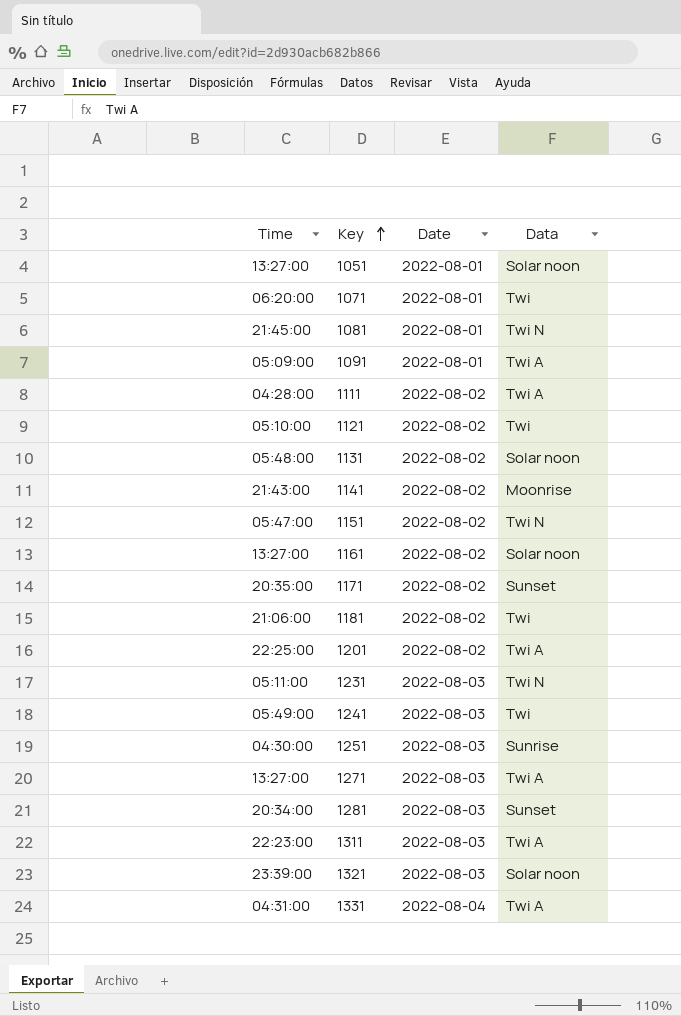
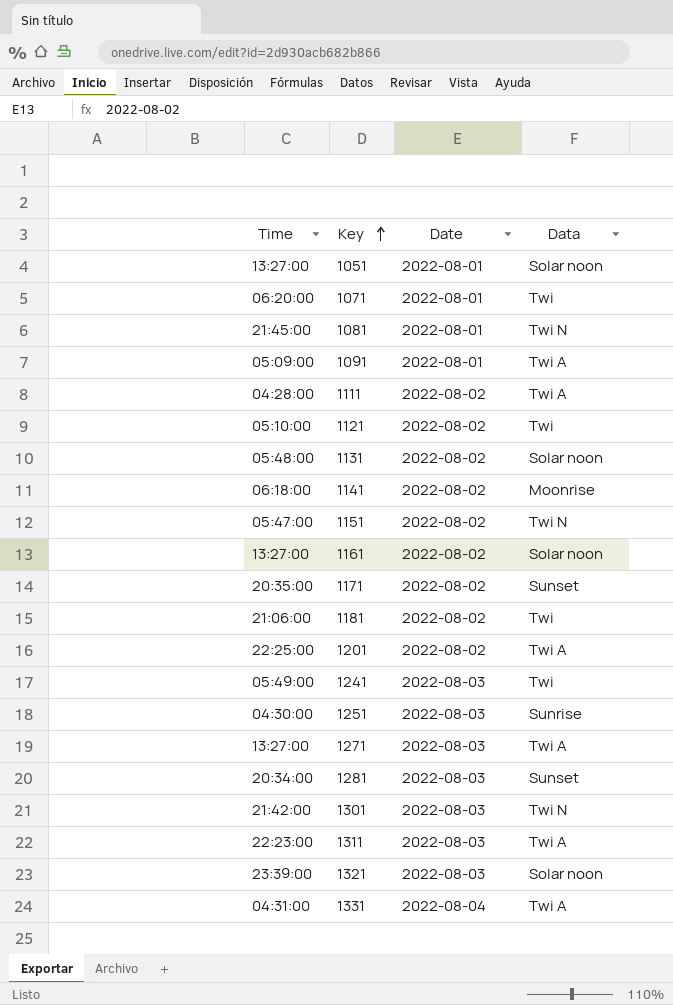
row 1231: 05:11:00 | 2022-08-03 | Twi N -> none
1141 | Time: 21:43:00 -> 06:18:00
row 1301: none -> 21:42:00 | 2022-08-03 | Twi N

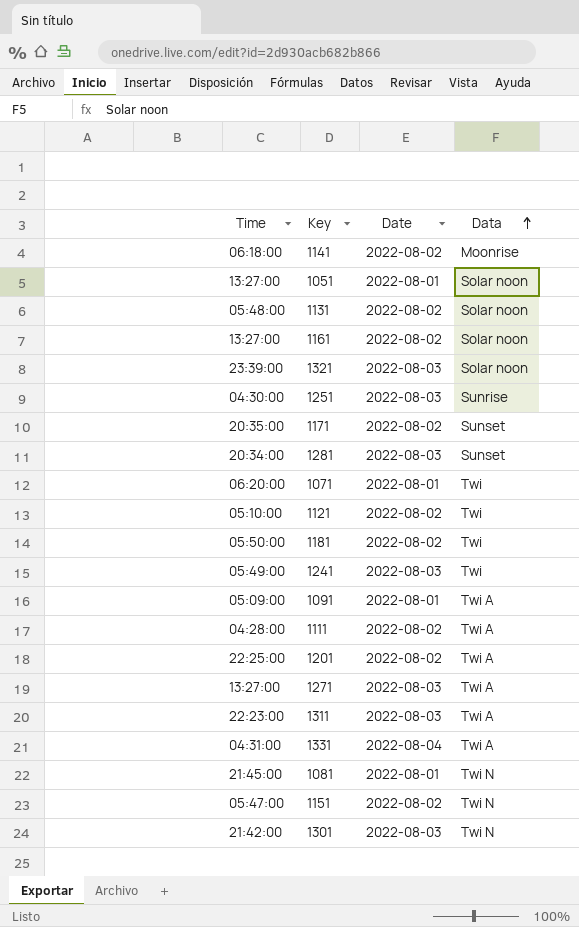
row order: Key ascending -> Data ascending
1181 | Time: 21:06:00 -> 05:50:00

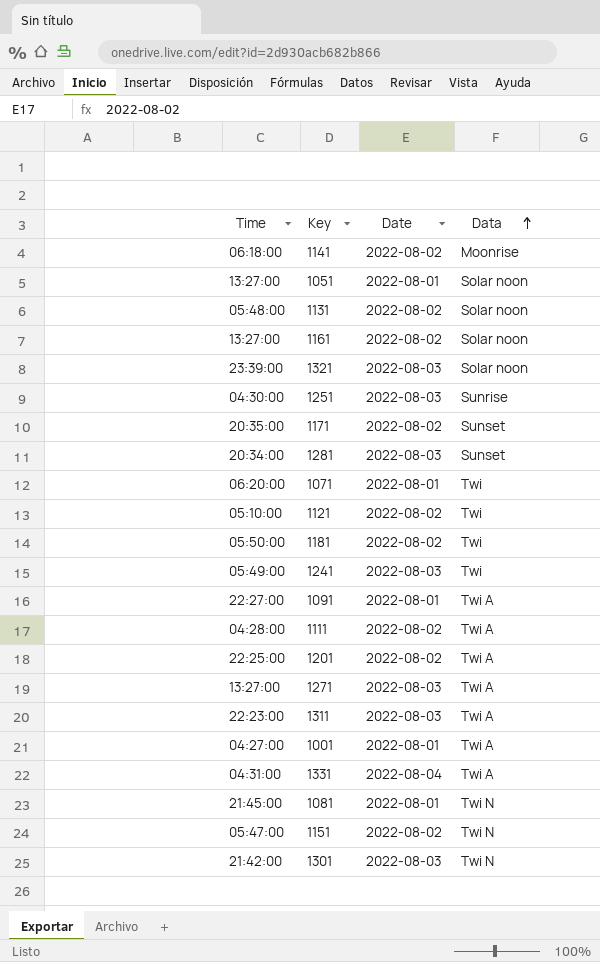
1091 | Time: 05:09:00 -> 22:27:00
row 1001: none -> 04:27:00 | 2022-08-01 | Twi A

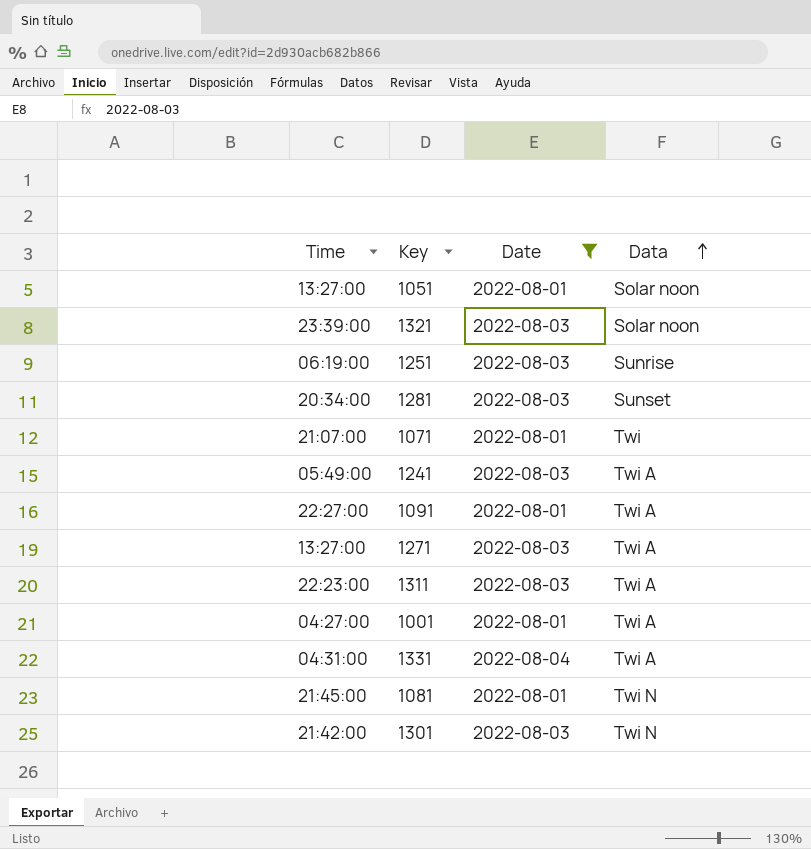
filter: none -> Date != 2022-08-02
1251 | Time: 04:30:00 -> 06:19:00
1071 | Time: 06:20:00 -> 21:07:00
1241 | Data: Twi -> Twi A

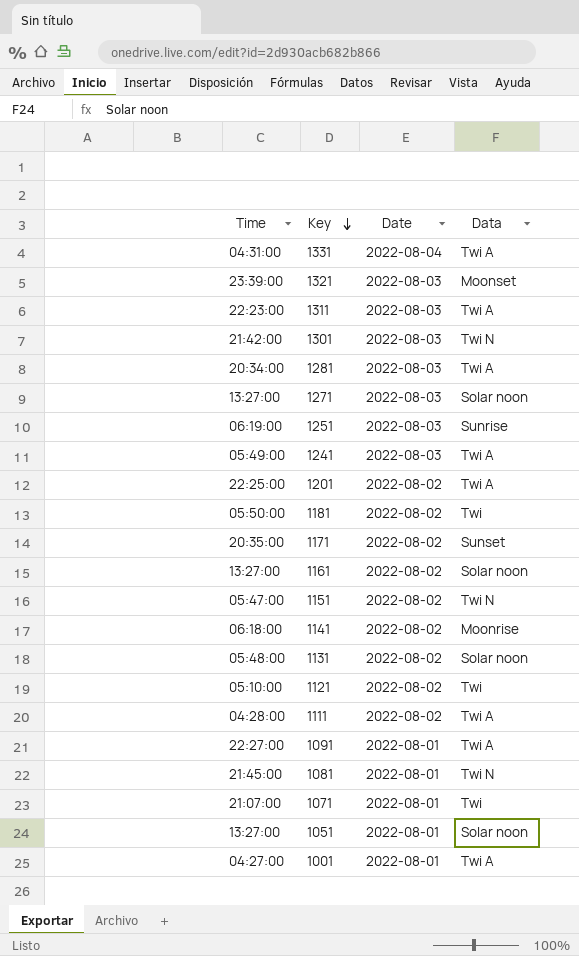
filter: Date != 2022-08-02 -> none
row order: Data ascending -> Key descending
1321 | Data: Solar noon -> Moonset
1281 | Data: Sunset -> Twi A
1271 | Data: Twi A -> Solar noon

